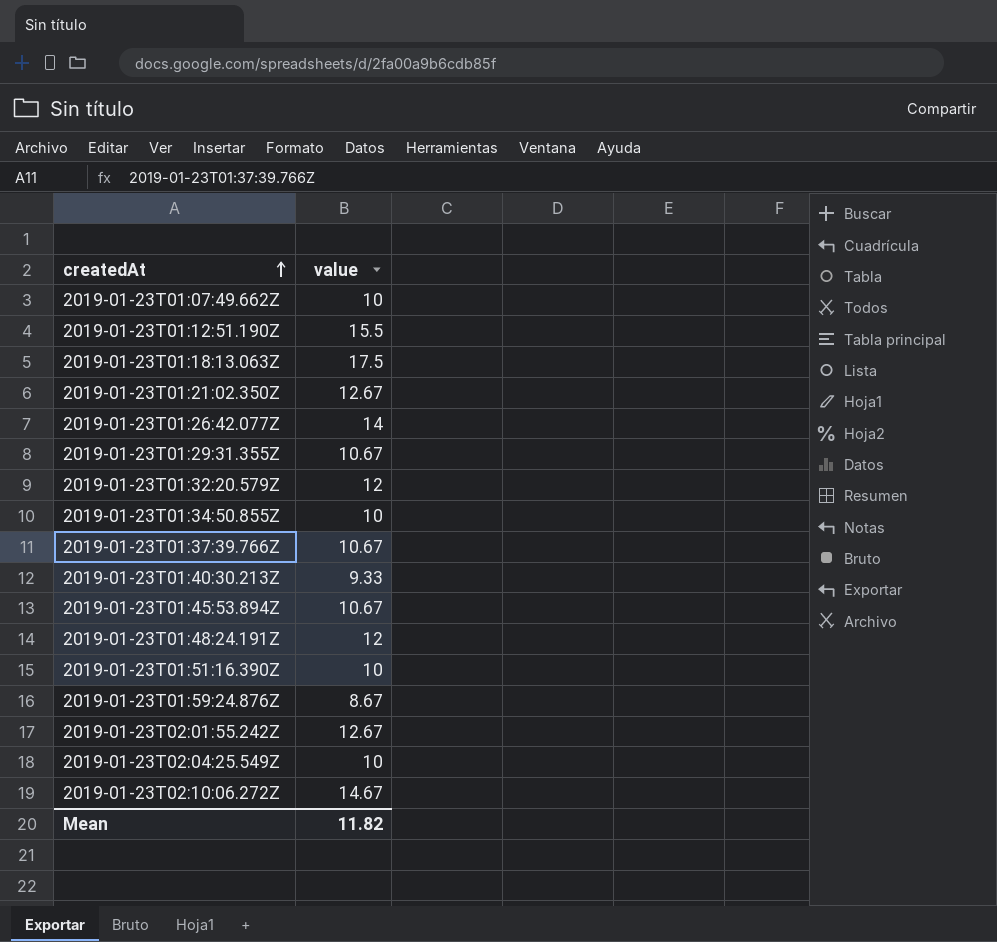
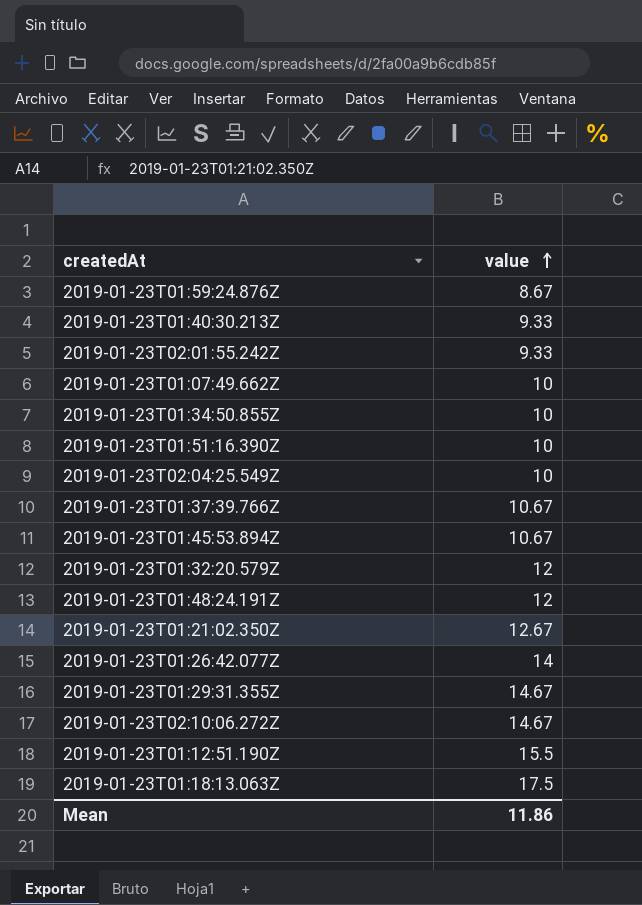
row order: createdAt ascending -> value ascending
2019-01-23T02:01:55.242Z | value: 12.67 -> 9.33
2019-01-23T01:29:31.355Z | value: 10.67 -> 14.67
Mean | value: 11.82 -> 11.86

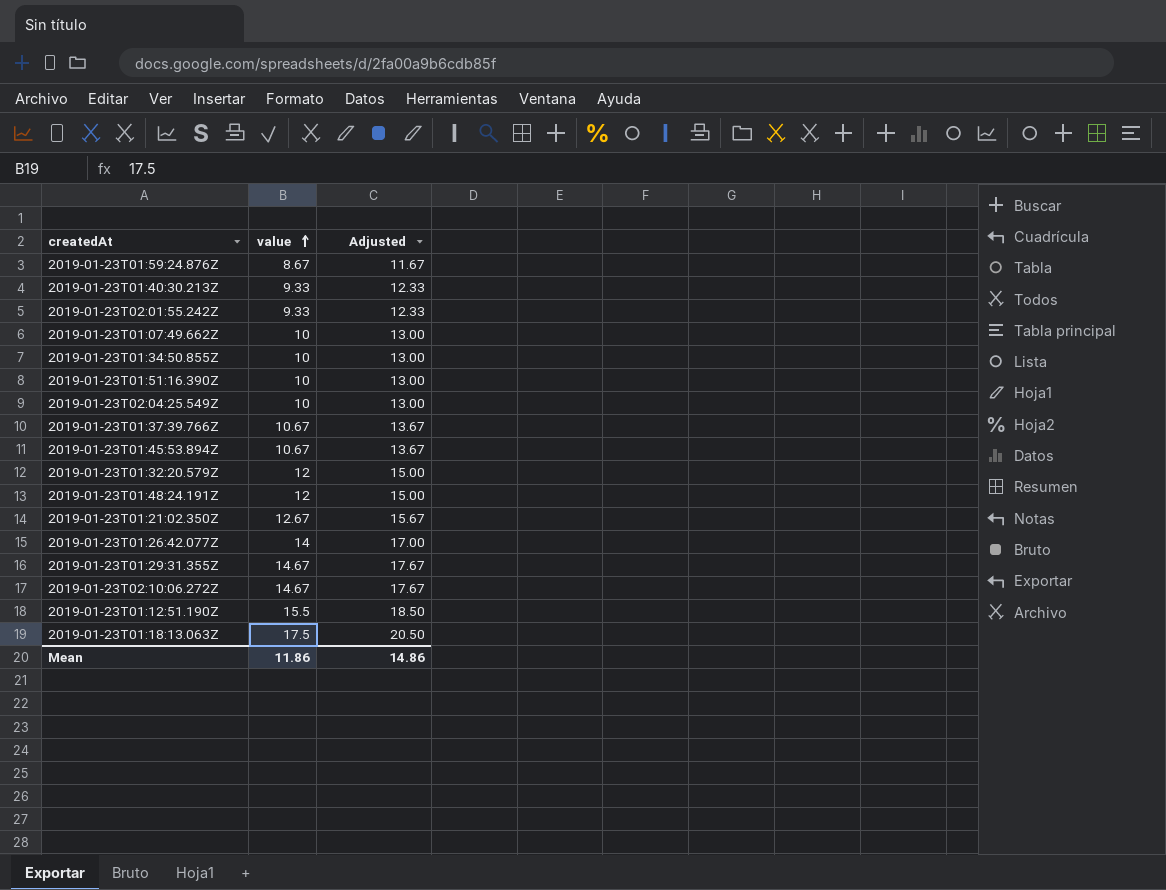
column Adjusted | formula: none -> [value] + 3

